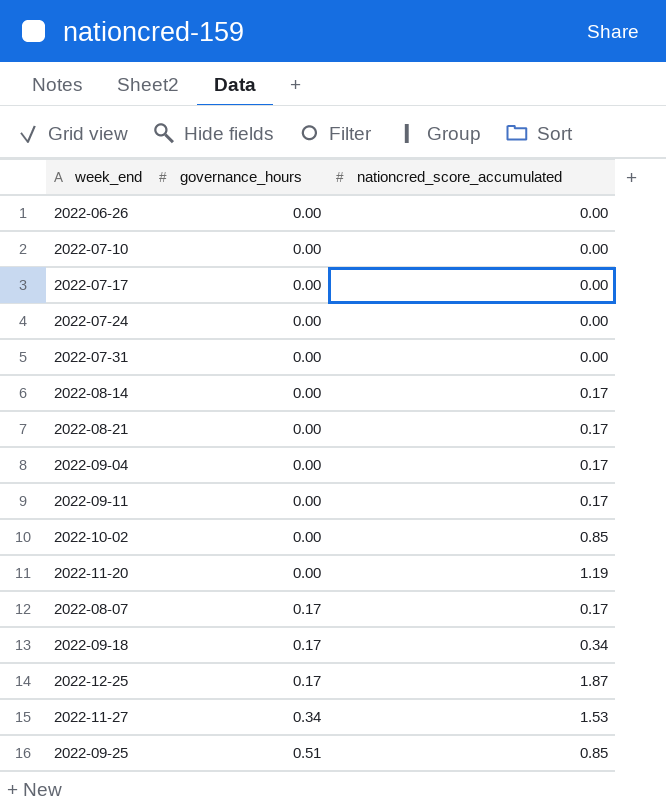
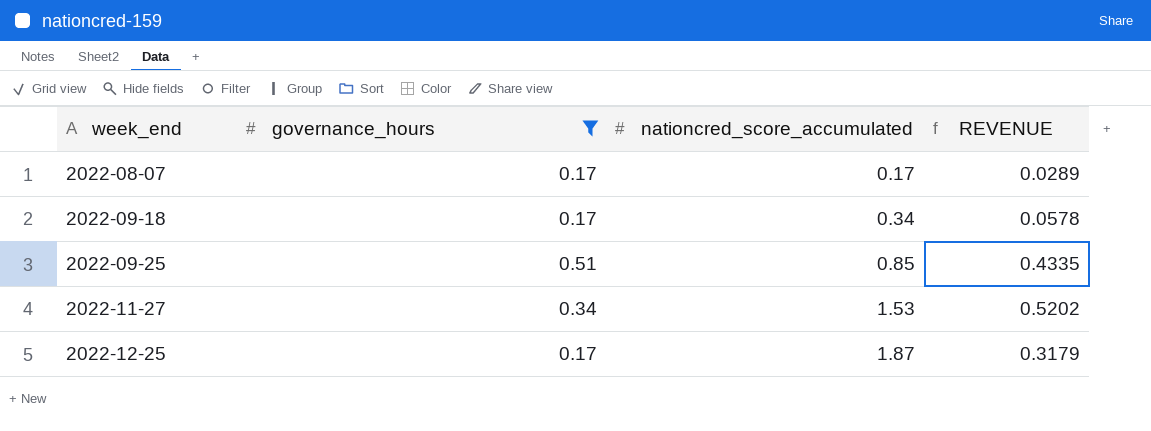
filter: none -> governance_hours != 0.00
row order: governance_hours ascending -> week_end ascending
column REVENUE | formula: none -> [governance_hours] * [nationcred_score_accumulated]

